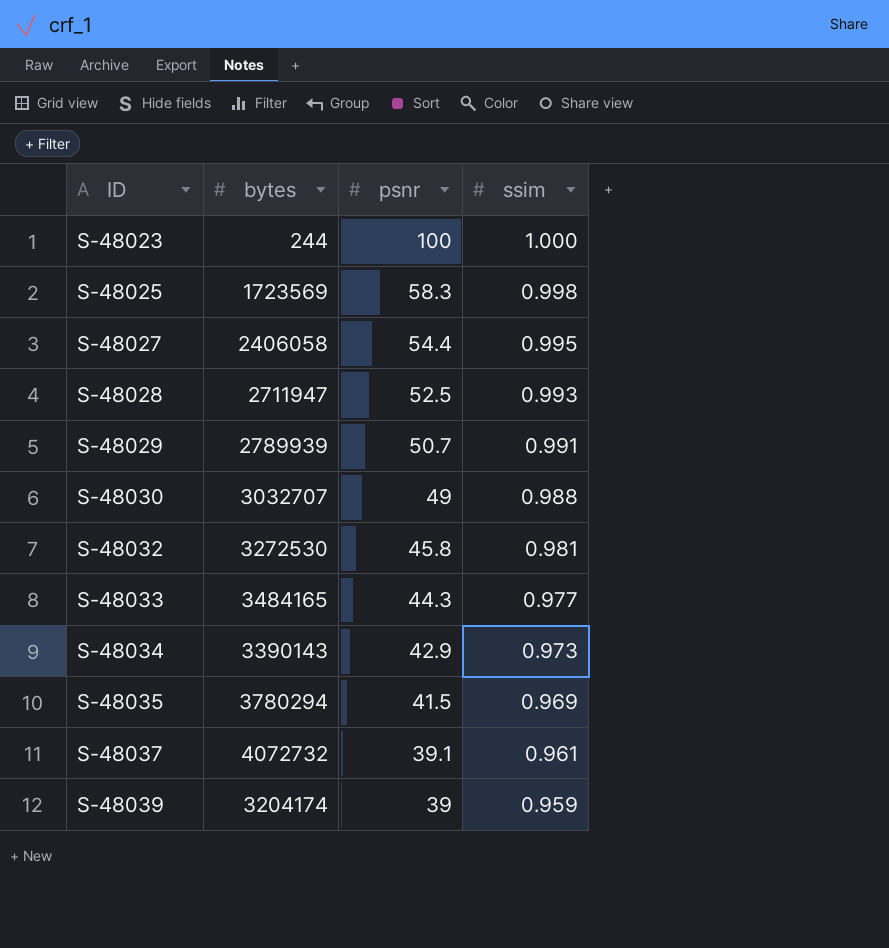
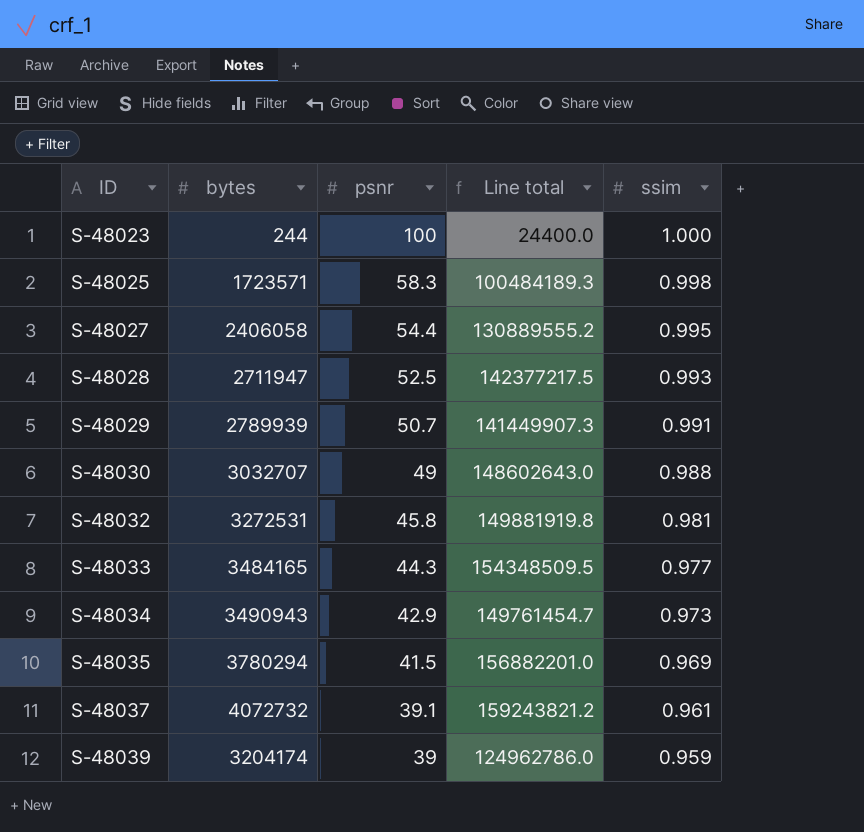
column Line total | formula: none -> [bytes] * [psnr]
S-48025 | bytes: 1723569 -> 1723571
S-48032 | bytes: 3272530 -> 3272531
S-48034 | bytes: 3390143 -> 3490943

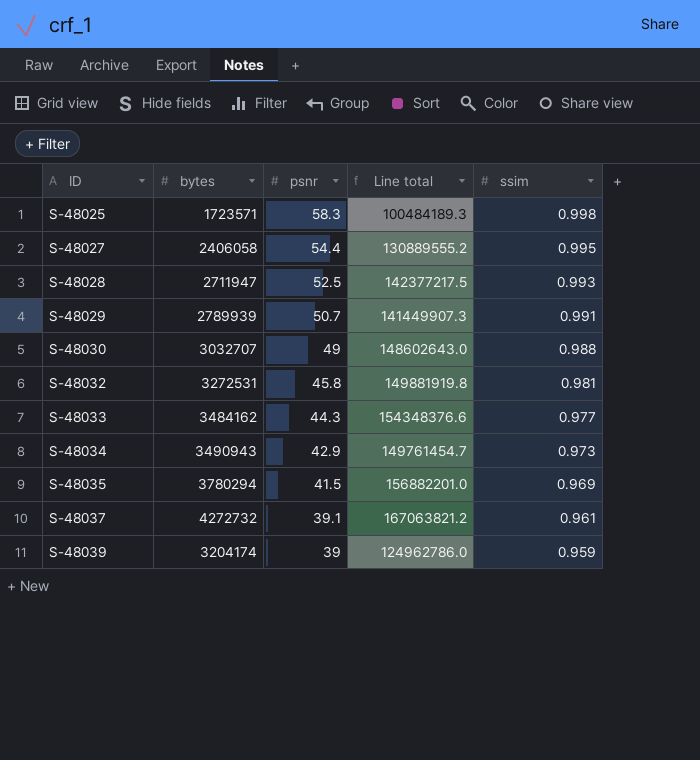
row S-48023: 244 | 100 | 24400.0 | 1.000 -> none
S-48033 | bytes: 3484165 -> 3484162
S-48033 | Line total: 154348509.5 -> 154348376.6
S-48037 | bytes: 4072732 -> 4272732
S-48037 | Line total: 159243821.2 -> 167063821.2

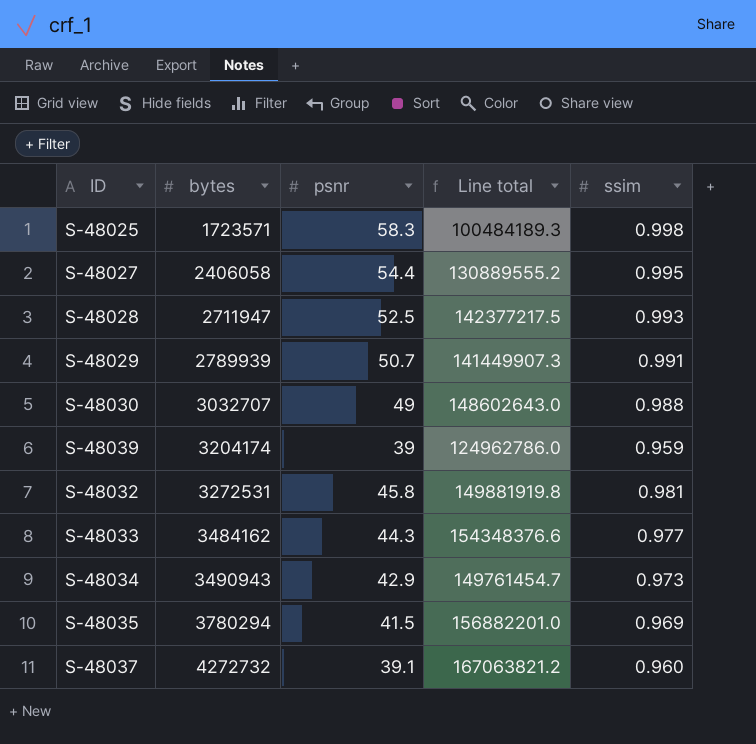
row order: ID ascending -> bytes ascending
S-48037 | ssim: 0.961 -> 0.960

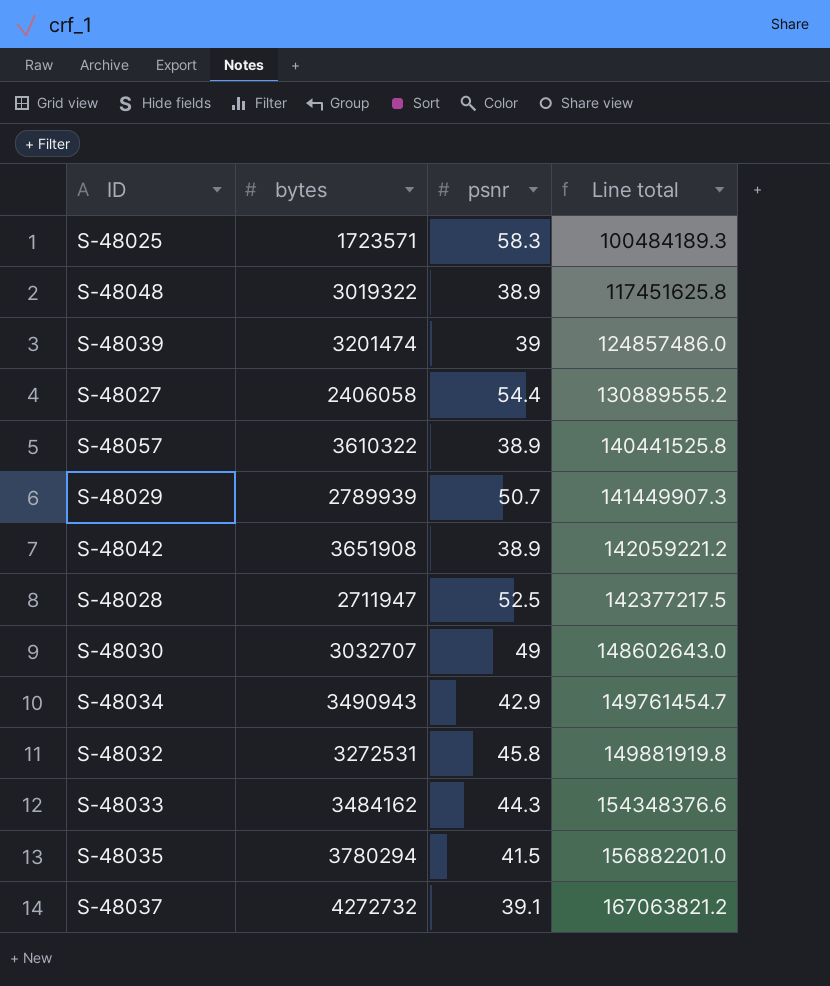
row order: bytes ascending -> Line total ascending
column ssim | position: 5 -> none
row S-48048: none -> 3019322 | 38.9 | 117451625.8
S-48039 | bytes: 3204174 -> 3201474
S-48039 | Line total: 124962786.0 -> 124857486.0
row S-48057: none -> 3610322 | 38.9 | 140441525.8
row S-48042: none -> 3651908 | 38.9 | 142059221.2

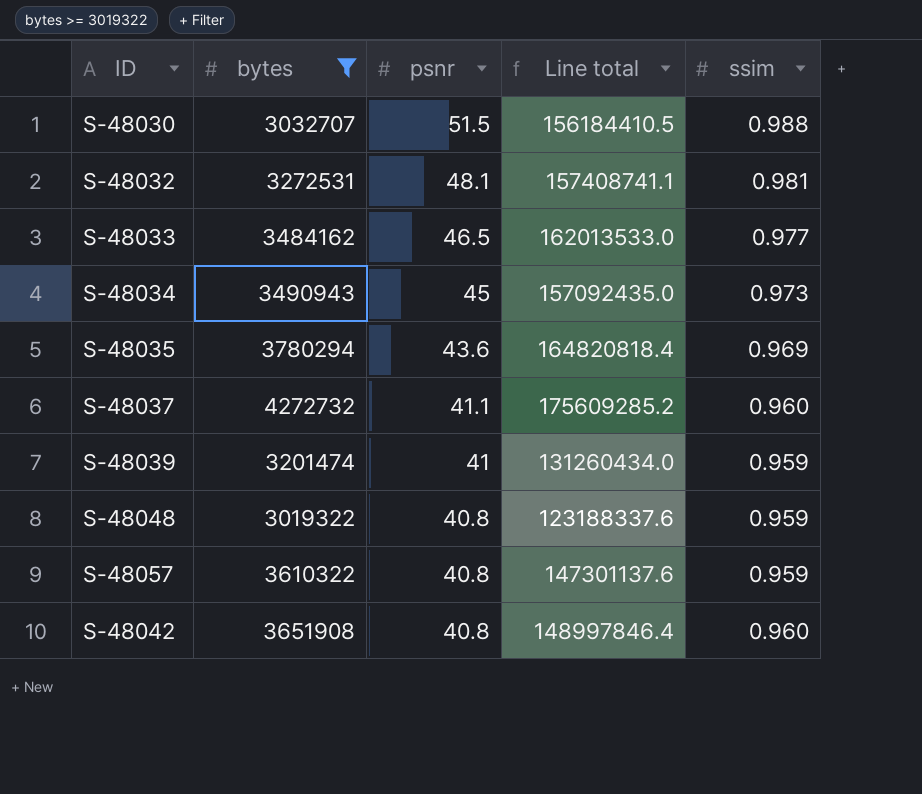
filter: none -> bytes >= 3019322
row order: Line total ascending -> psnr descending
column ssim | position: none -> 5
S-48030 | psnr: 49 -> 51.5
S-48030 | Line total: 148602643.0 -> 156184410.5
S-48032 | psnr: 45.8 -> 48.1
S-48032 | Line total: 149881919.8 -> 157408741.1
S-48033 | psnr: 44.3 -> 46.5
S-48033 | Line total: 154348376.6 -> 162013533.0
S-48034 | psnr: 42.9 -> 45
S-48034 | Line total: 149761454.7 -> 157092435.0
S-48035 | psnr: 41.5 -> 43.6
S-48035 | Line total: 156882201.0 -> 164820818.4
S-48037 | psnr: 39.1 -> 41.1
S-48037 | Line total: 167063821.2 -> 175609285.2
S-48039 | psnr: 39 -> 41
S-48039 | Line total: 124857486.0 -> 131260434.0
S-48048 | psnr: 38.9 -> 40.8
S-48048 | Line total: 117451625.8 -> 123188337.6
S-48057 | psnr: 38.9 -> 40.8
S-48057 | Line total: 140441525.8 -> 147301137.6
S-48042 | psnr: 38.9 -> 40.8
S-48042 | Line total: 142059221.2 -> 148997846.4

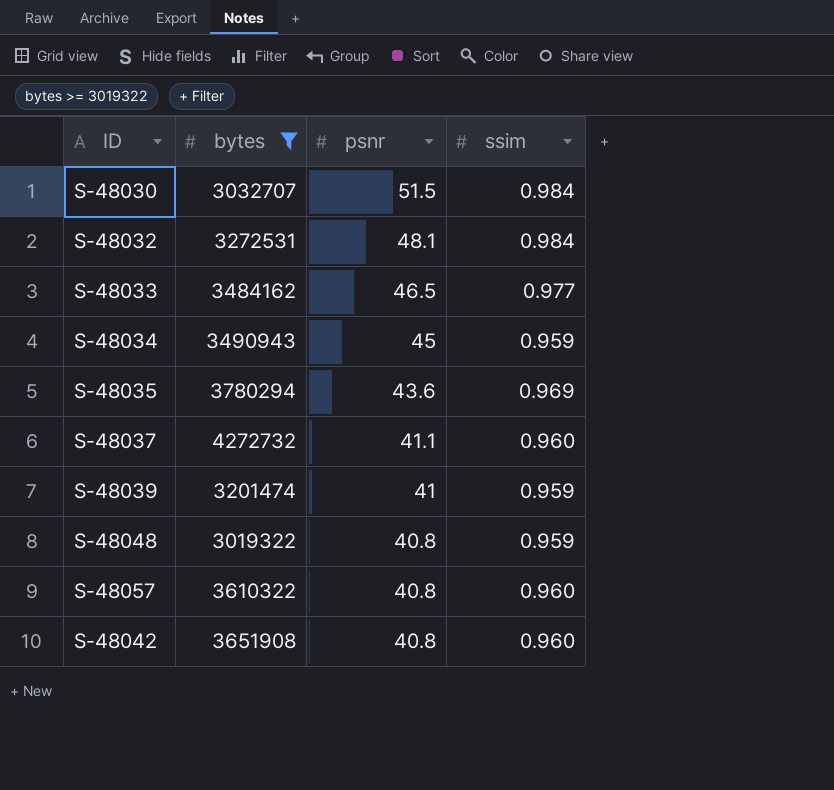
column Line total | formula: [bytes] * [psnr] -> none
S-48030 | ssim: 0.988 -> 0.984
S-48032 | ssim: 0.981 -> 0.984
S-48034 | ssim: 0.973 -> 0.959
S-48057 | ssim: 0.959 -> 0.960

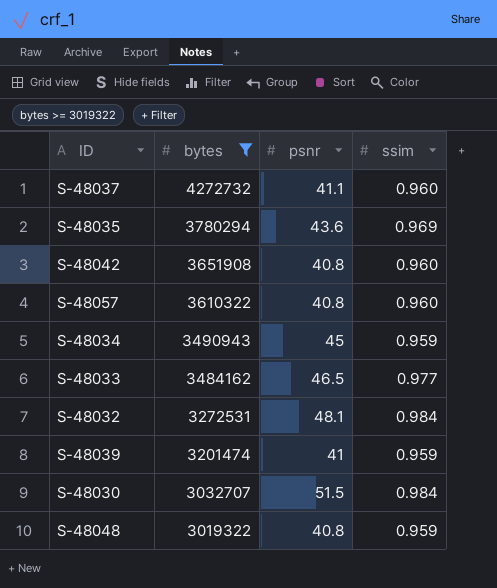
row order: psnr descending -> bytes descending

